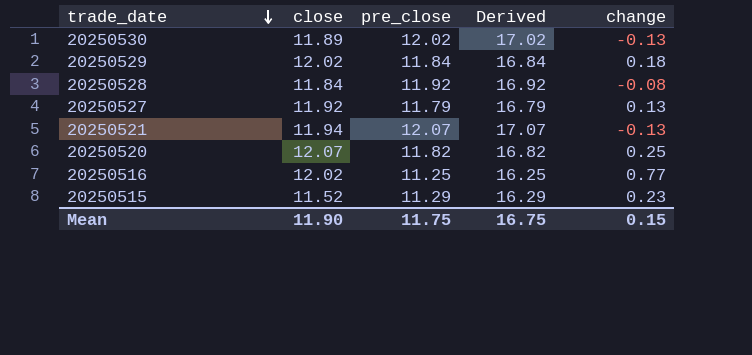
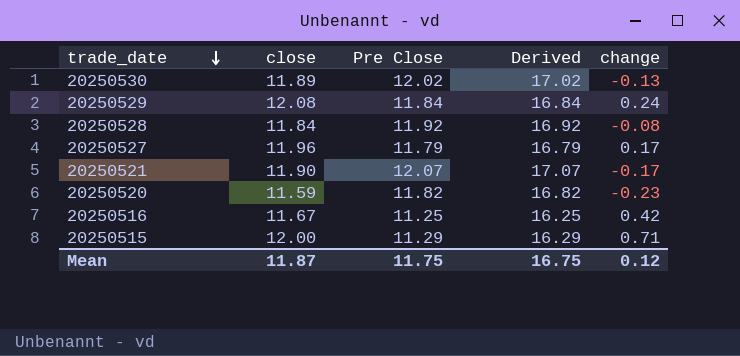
column name: pre_close -> Pre Close
20250529 | close: 12.02 -> 12.08
20250529 | change: 0.18 -> 0.24
20250527 | close: 11.92 -> 11.96
20250527 | change: 0.13 -> 0.17
20250521 | close: 11.94 -> 11.90
20250521 | change: -0.13 -> -0.17
20250520 | close: 12.07 -> 11.59
20250520 | change: 0.25 -> -0.23
20250516 | close: 12.02 -> 11.67
20250516 | change: 0.77 -> 0.42
20250515 | close: 11.52 -> 12.00
20250515 | change: 0.23 -> 0.71
Mean | close: 11.90 -> 11.87
Mean | change: 0.15 -> 0.12

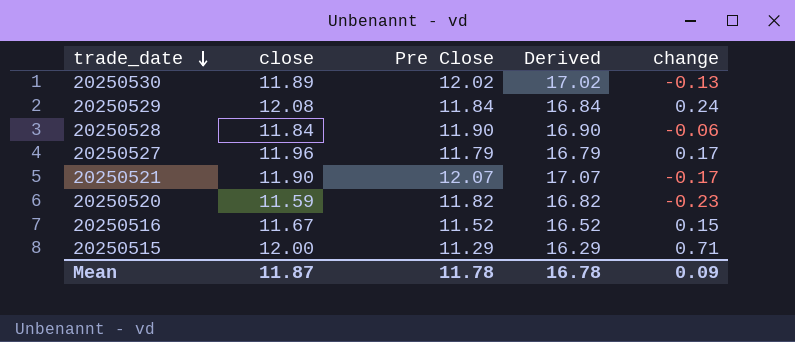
20250528 | Pre Close: 11.92 -> 11.90
20250528 | Derived: 16.92 -> 16.90
20250528 | change: -0.08 -> -0.06
20250516 | Pre Close: 11.25 -> 11.52
20250516 | Derived: 16.25 -> 16.52
20250516 | change: 0.42 -> 0.15
Mean | Pre Close: 11.75 -> 11.78
Mean | Derived: 16.75 -> 16.78
Mean | change: 0.12 -> 0.09

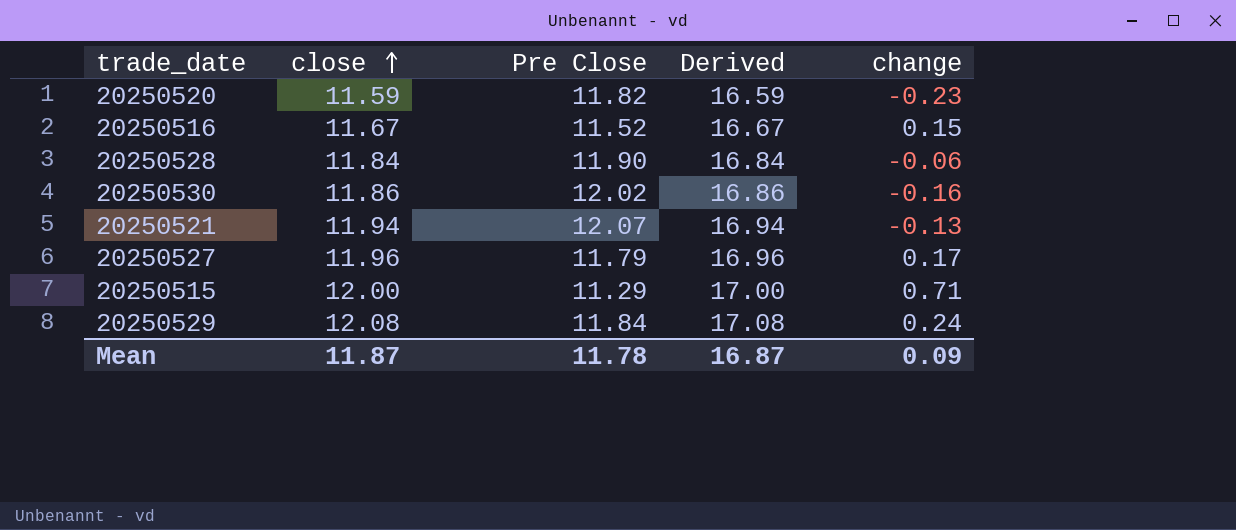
row order: trade_date descending -> close ascending
column Derived | formula: [Pre Close] + 5 -> [close] + 5
20250530 | close: 11.89 -> 11.86
20250530 | change: -0.13 -> -0.16
20250521 | close: 11.90 -> 11.94
20250521 | change: -0.17 -> -0.13
Mean | Derived: 16.78 -> 16.87

